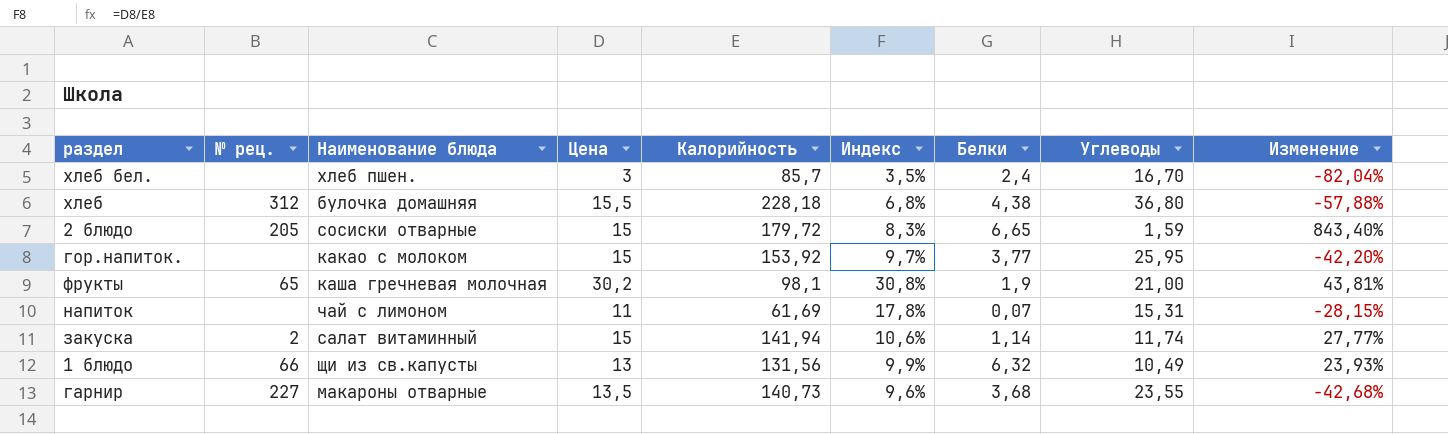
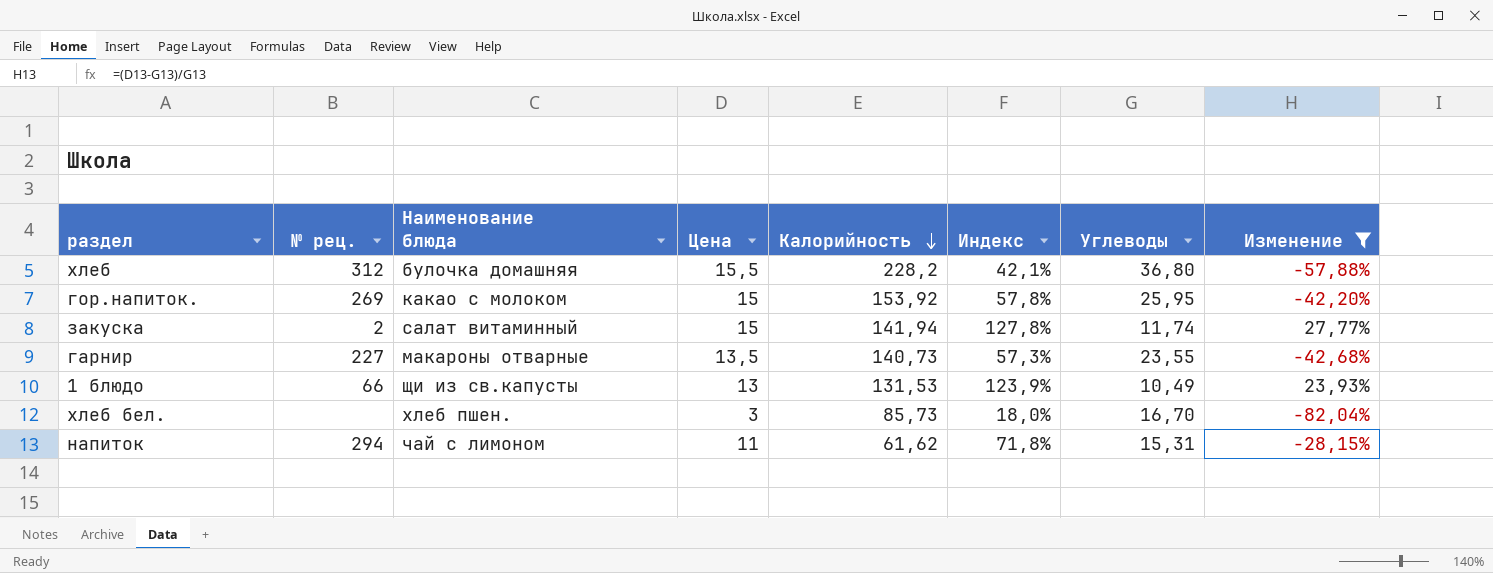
filter: none -> Изменение <= 27,77%
row order: none -> Калорийность descending
column Белки | position: 7 -> none
column Индекс | formula: [Цена] / [Калорийность] -> [Цена] / [Углеводы]
хлеб | Калорийность: 228,18 -> 228,2
гор.напиток. | № рец.: none -> 269
1 блюдо | Калорийность: 131,56 -> 131,53
хлеб бел. | Калорийность: 85,7 -> 85,73
напиток | № рец.: none -> 294
напиток | Калорийность: 61,69 -> 61,62

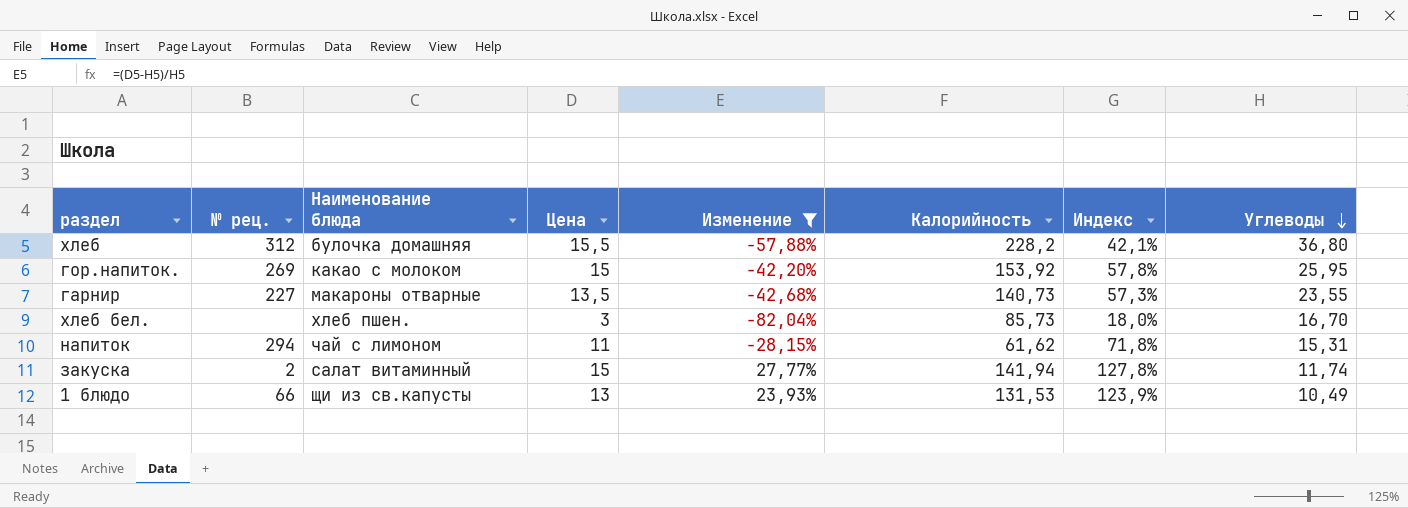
row order: Калорийность descending -> Углеводы descending
column Изменение | position: 8 -> 5

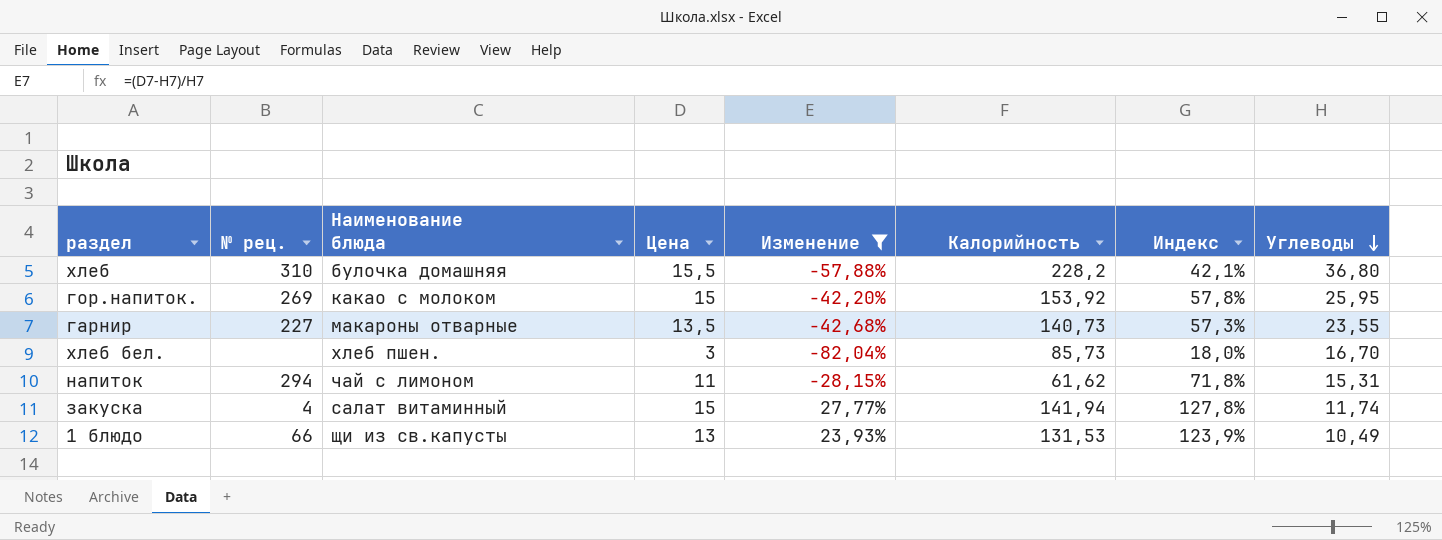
хлеб | № рец.: 312 -> 310
закуска | № рец.: 2 -> 4

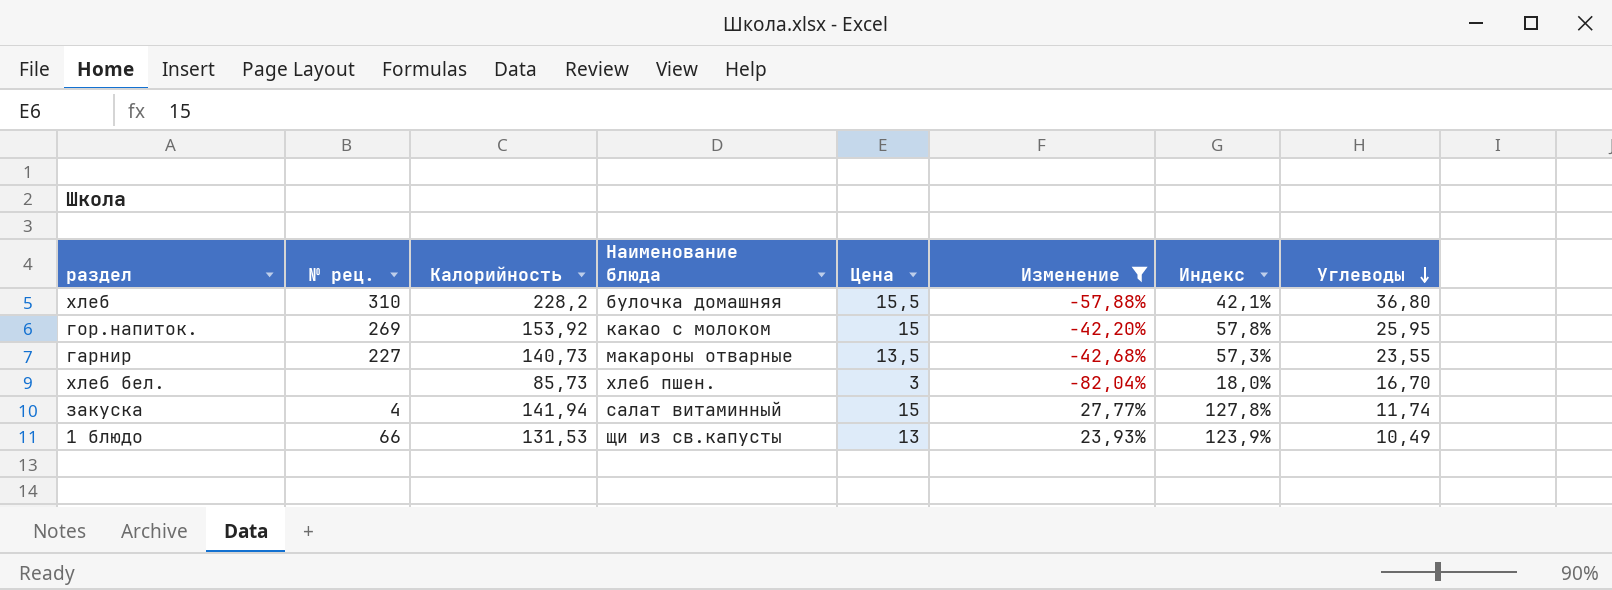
column Калорийность | position: 6 -> 3
row напиток: 294 | чай с лимоном | 11 | -28,15% | 61,62 | 71,8% | 15,31 -> none

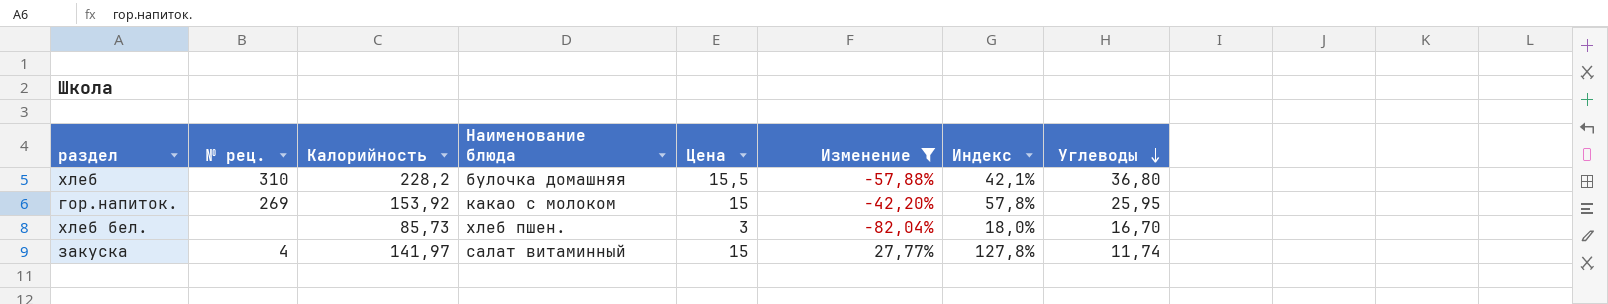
row гарнир: 227 | 140,73 | макароны отварные | 13,5 | -42,68% | 57,3% | 23,55 -> none
row 1 блюдо: 66 | 131,53 | щи из св.капусты | 13 | 23,93% | 123,9% | 10,49 -> none
закуска | Калорийность: 141,94 -> 141,97

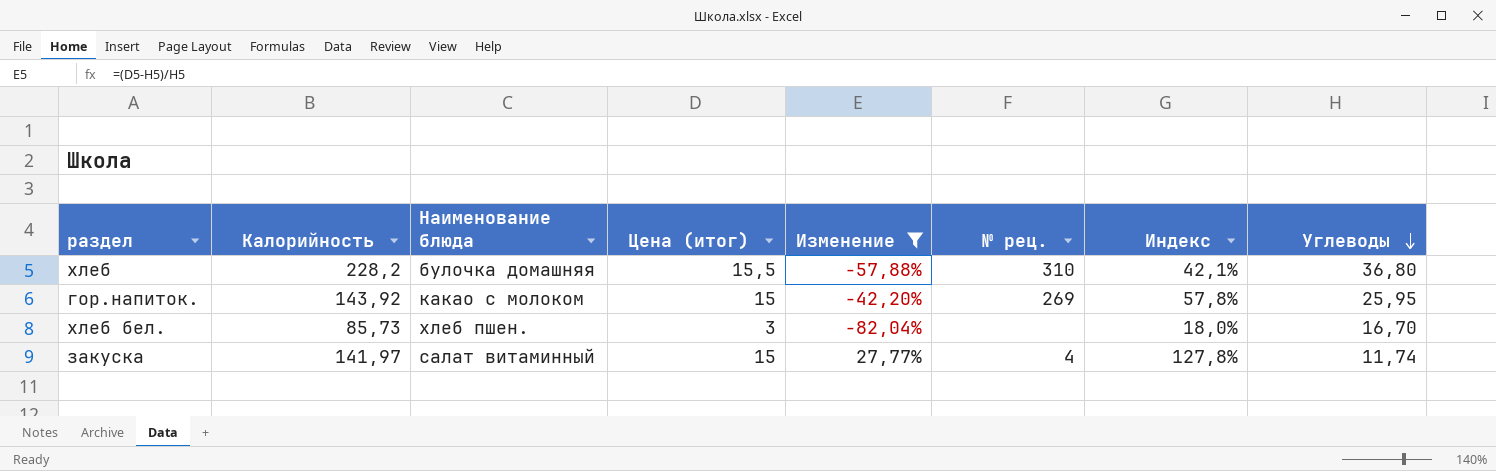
column name: Цена -> Цена (итог)
column № рец. | position: 2 -> 6
гор.напиток. | Калорийность: 153,92 -> 143,92

